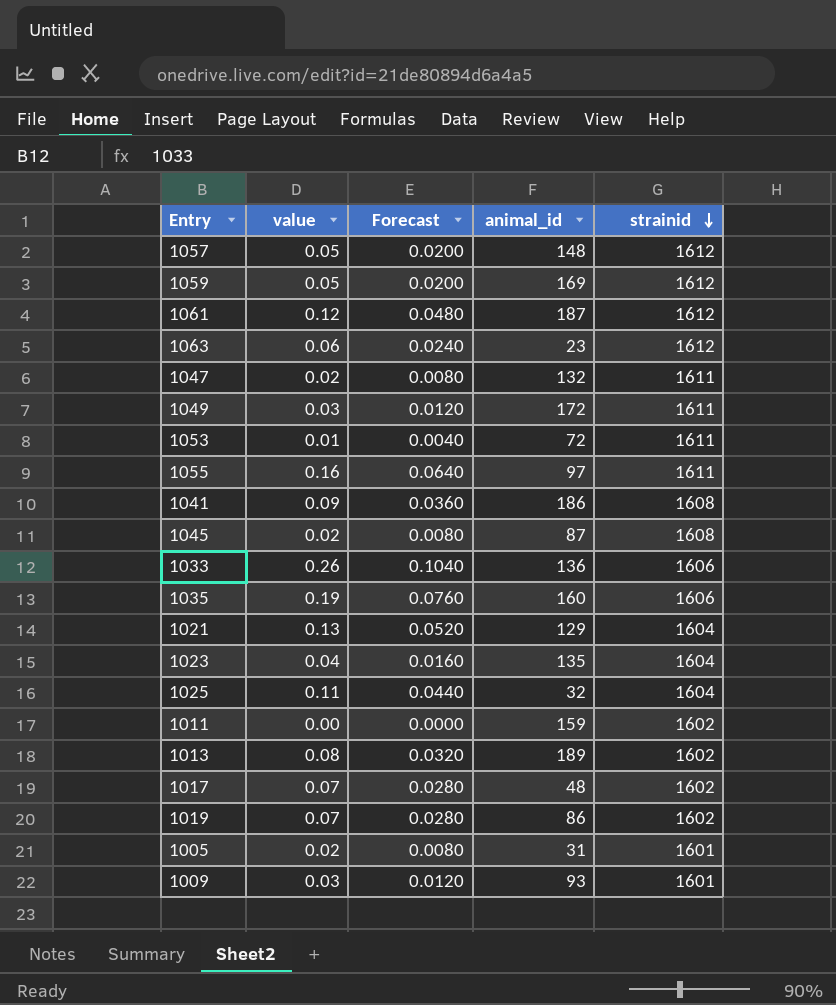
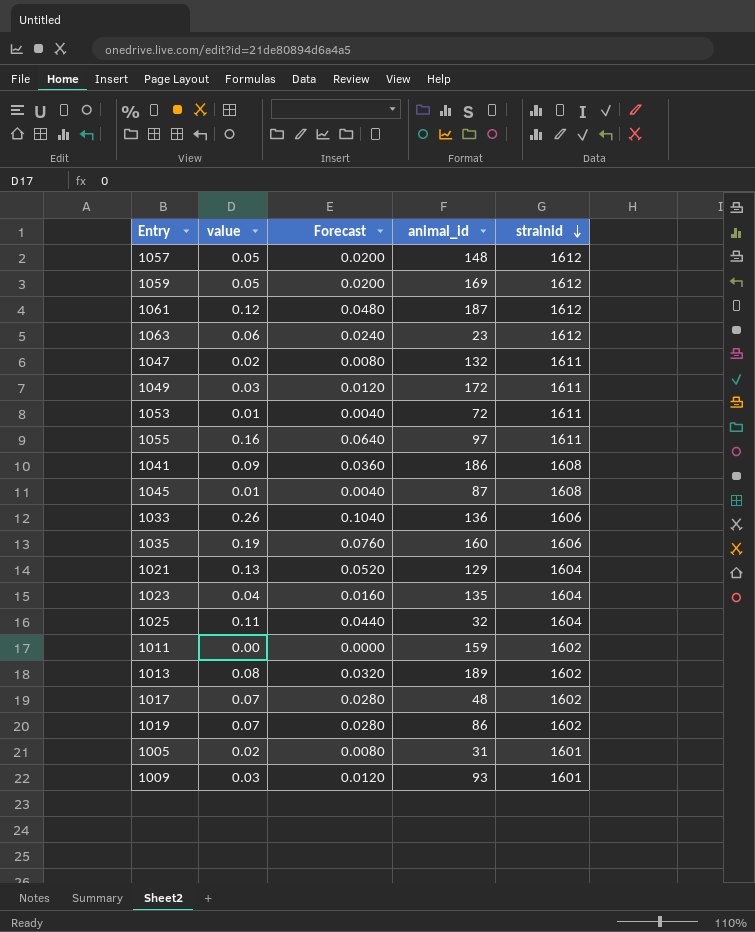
1045 | value: 0.02 -> 0.01
1045 | Forecast: 0.0080 -> 0.0040

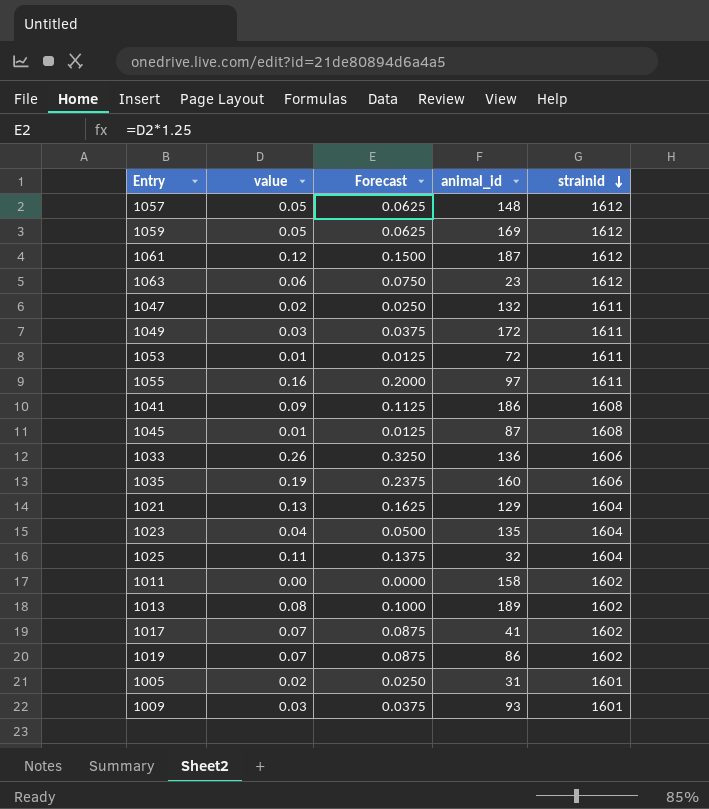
column Forecast | formula: [value] * 0.4 -> [value] * 1.25
1011 | animal_id: 159 -> 158
1017 | animal_id: 48 -> 41

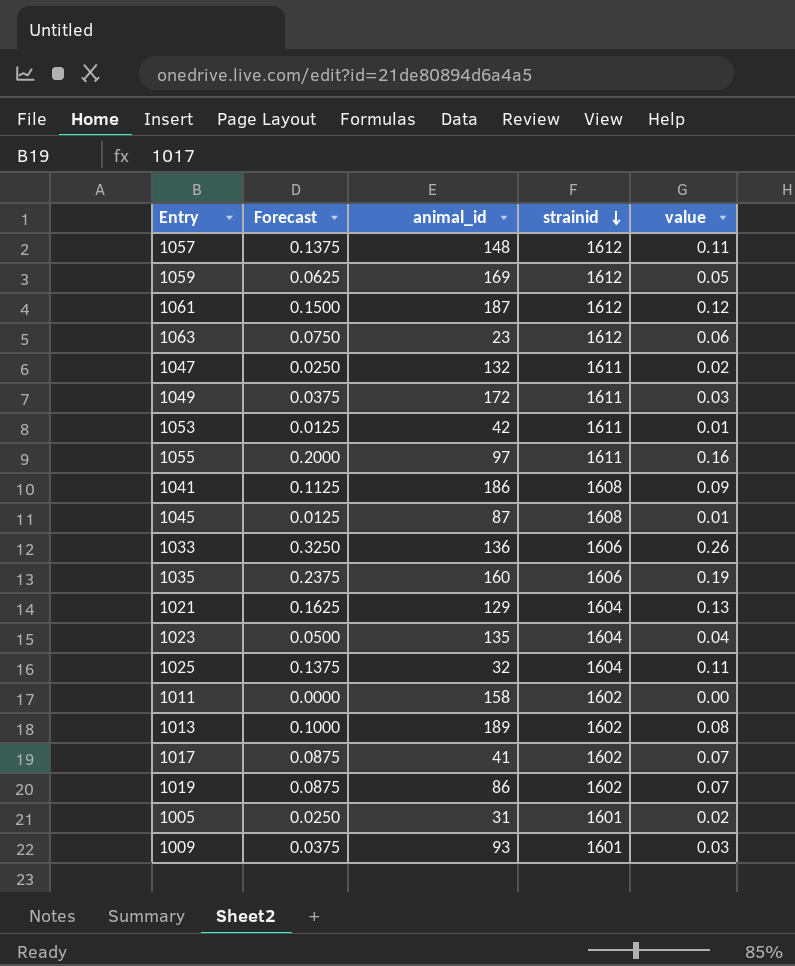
column value | position: 2 -> 5
1057 | Forecast: 0.0625 -> 0.1375
1057 | value: 0.05 -> 0.11
1053 | animal_id: 72 -> 42

